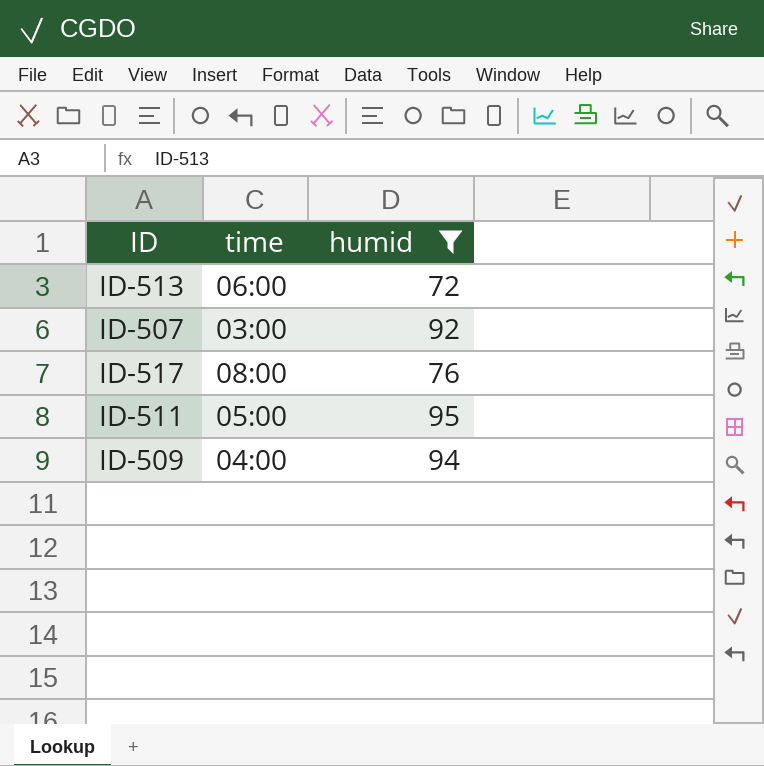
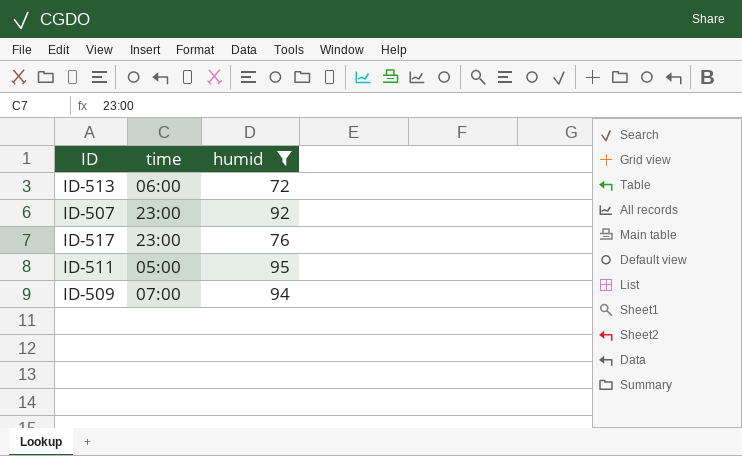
ID-507 | time: 03:00 -> 23:00
ID-517 | time: 08:00 -> 23:00
ID-509 | time: 04:00 -> 07:00

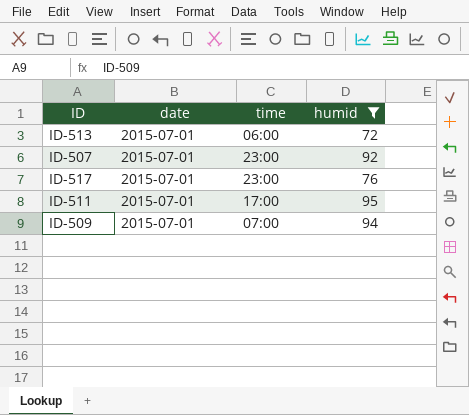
column date | position: none -> 2
ID-511 | time: 05:00 -> 17:00

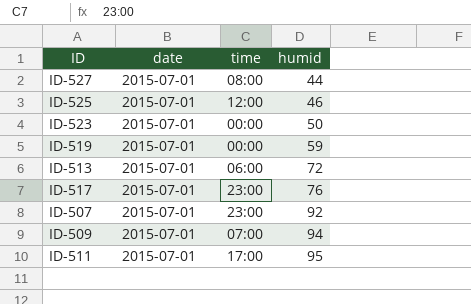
filter: humid >= 72 -> none
row order: none -> humid ascending

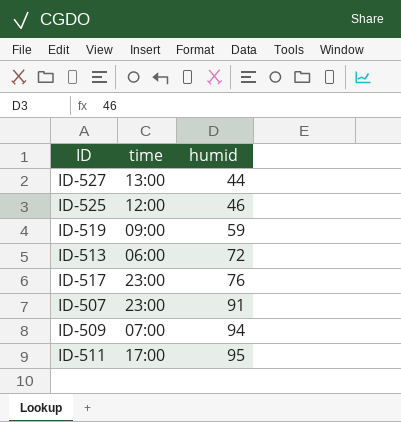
column date | position: 2 -> none
row ID-523: 2015-07-01 | 00:00 | 50 -> none
ID-527 | time: 08:00 -> 13:00
ID-519 | time: 00:00 -> 09:00
ID-507 | humid: 92 -> 91

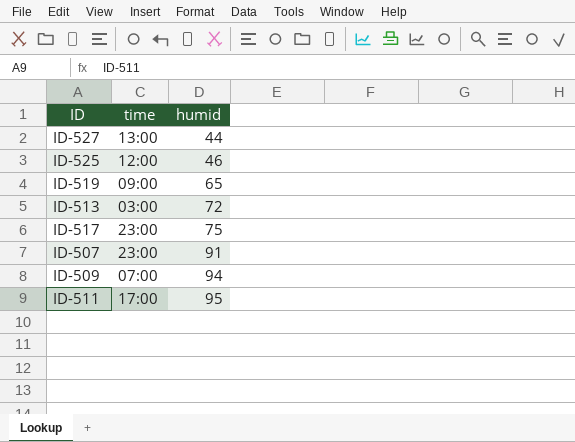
ID-519 | humid: 59 -> 65
ID-513 | time: 06:00 -> 03:00
ID-517 | humid: 76 -> 75

